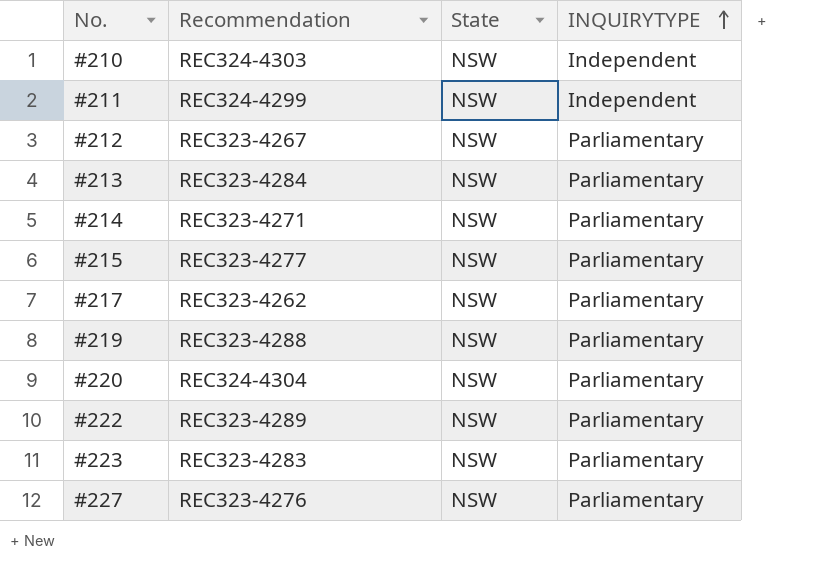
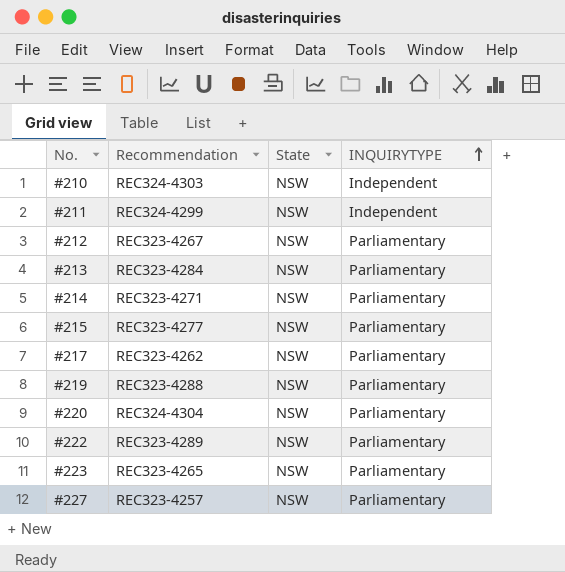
#223 | Recommendation: REC323-4283 -> REC323-4265
#227 | Recommendation: REC323-4276 -> REC323-4257

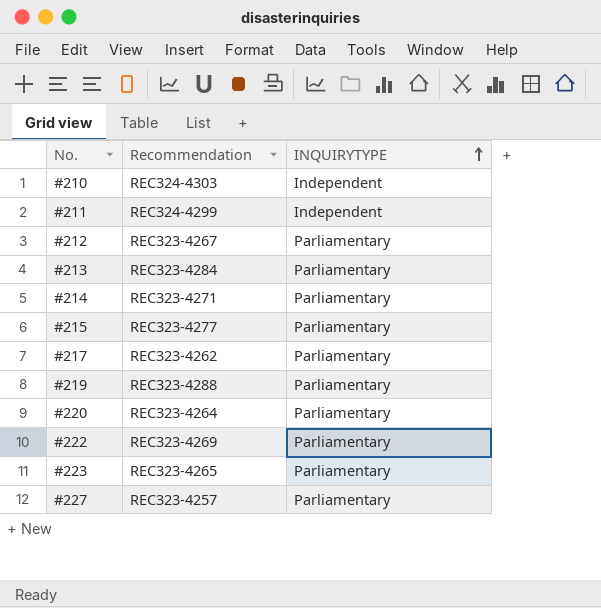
column State | position: 3 -> none
#220 | Recommendation: REC324-4304 -> REC323-4264
#222 | Recommendation: REC323-4289 -> REC323-4269

